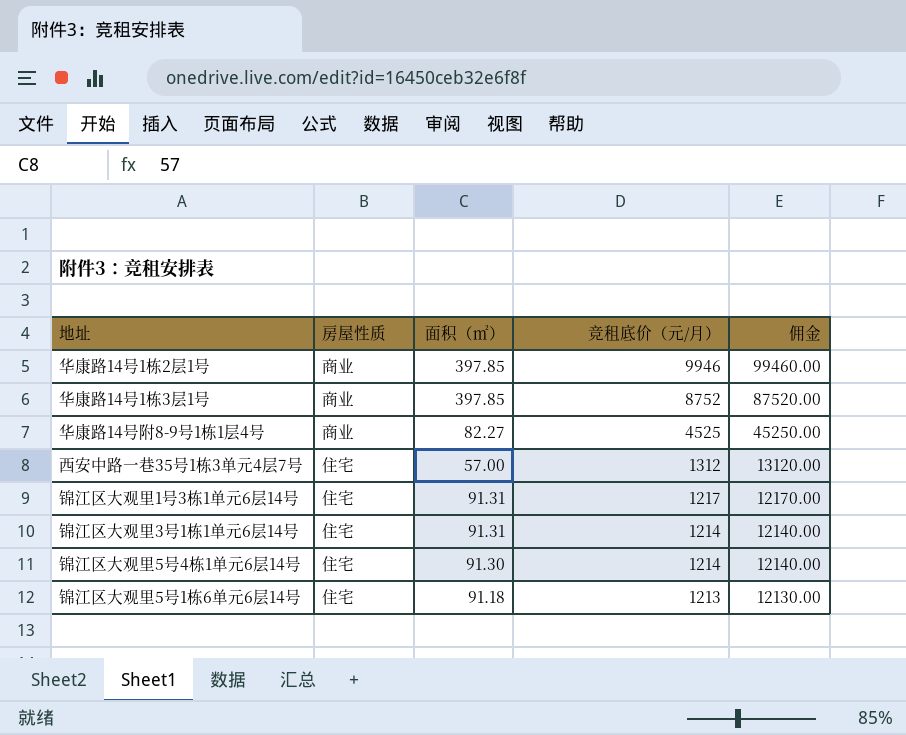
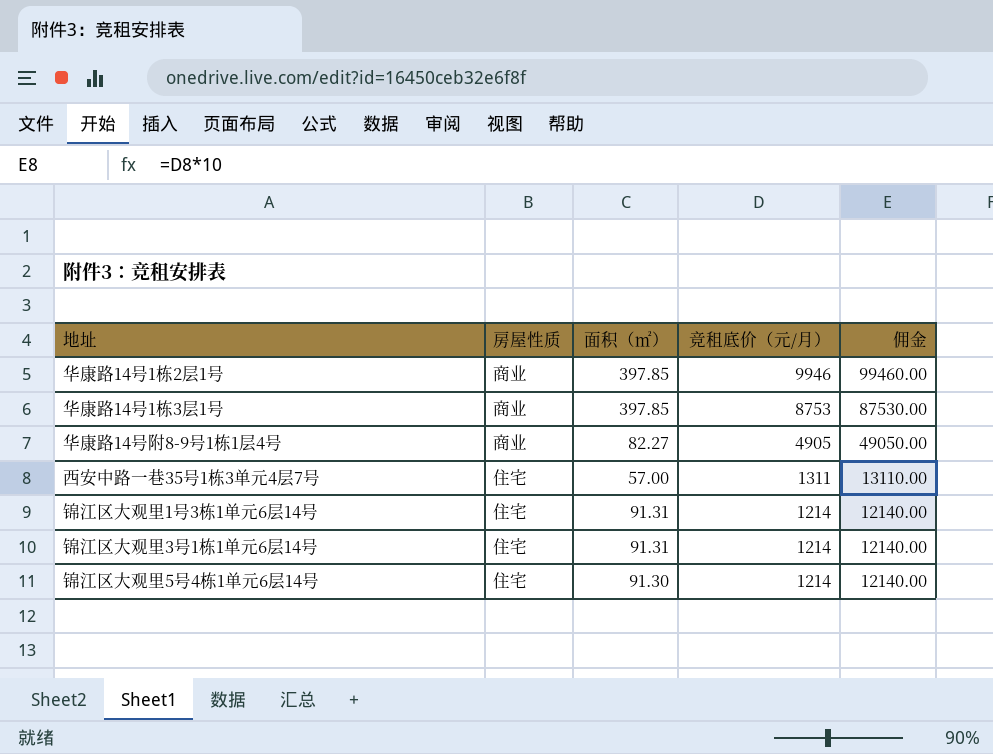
row 锦江区大观里5号1栋6单元6层14号: 住宅 | 91.18 | 1213 | 12130.00 -> none
华康路14号1栋3层1号 | 竞租底价（元/月）: 8752 -> 8753
华康路14号1栋3层1号 | 佣金: 87520.00 -> 87530.00
华康路14号附8-9号1栋1层4号 | 竞租底价（元/月）: 4525 -> 4905
华康路14号附8-9号1栋1层4号 | 佣金: 45250.00 -> 49050.00
西安中路一巷35号1栋3单元4层7号 | 竞租底价（元/月）: 1312 -> 1311
西安中路一巷35号1栋3单元4层7号 | 佣金: 13120.00 -> 13110.00
锦江区大观里1号3栋1单元6层14号 | 竞租底价（元/月）: 1217 -> 1214
锦江区大观里1号3栋1单元6层14号 | 佣金: 12170.00 -> 12140.00

